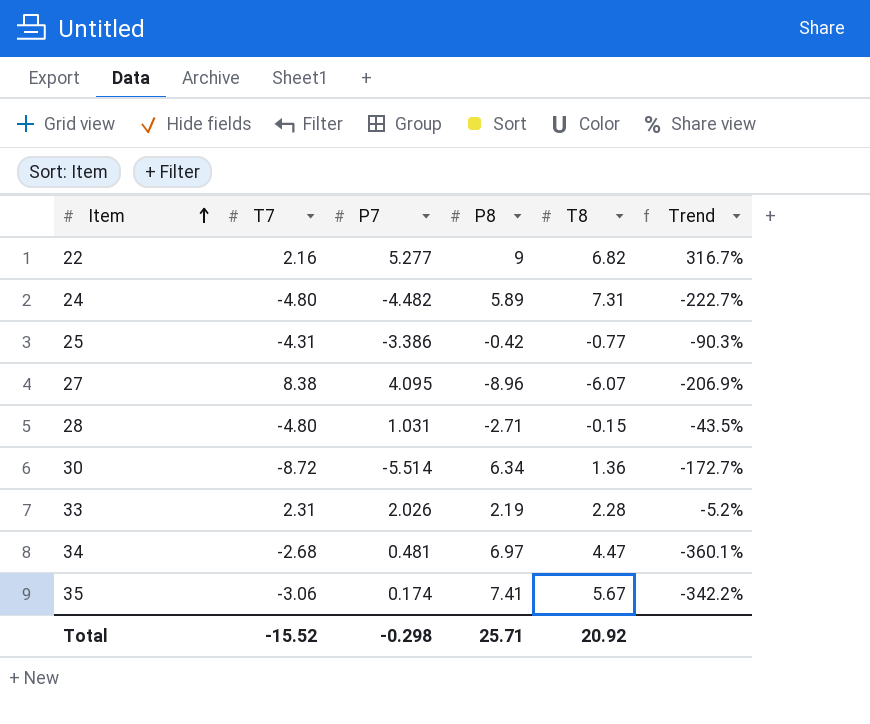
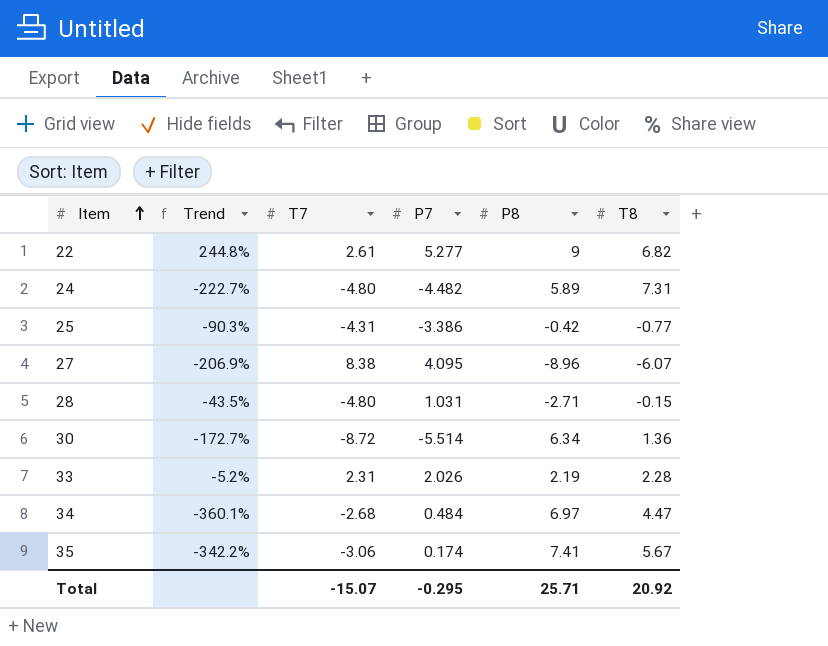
column Trend | position: 6 -> 2
22 | Trend: 316.7% -> 244.8%
22 | T7: 2.16 -> 2.61
34 | P7: 0.481 -> 0.484
Total | T7: -15.52 -> -15.07
Total | P7: -0.298 -> -0.295

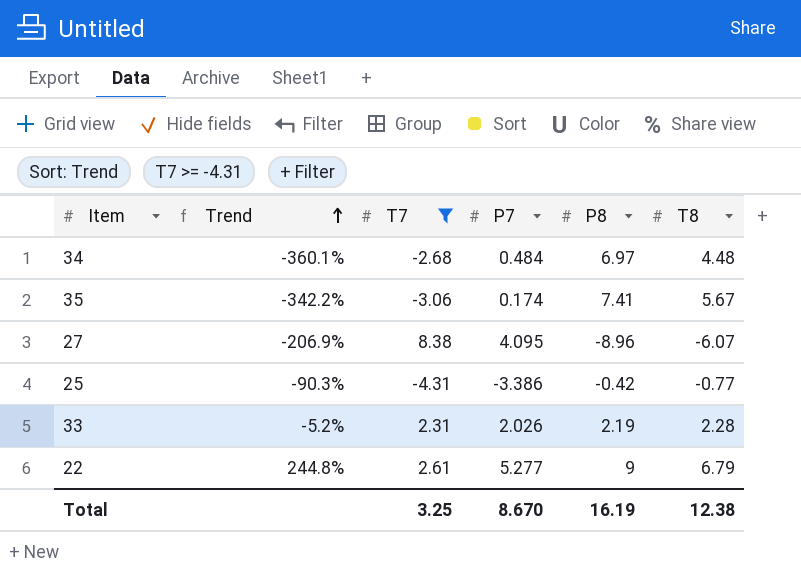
filter: none -> T7 >= -4.31
row order: Item ascending -> Trend ascending
34 | T8: 4.47 -> 4.48
22 | T8: 6.82 -> 6.79
Total | T7: -15.07 -> 3.25
Total | P7: -0.295 -> 8.670
Total | P8: 25.71 -> 16.19
Total | T8: 20.92 -> 12.38

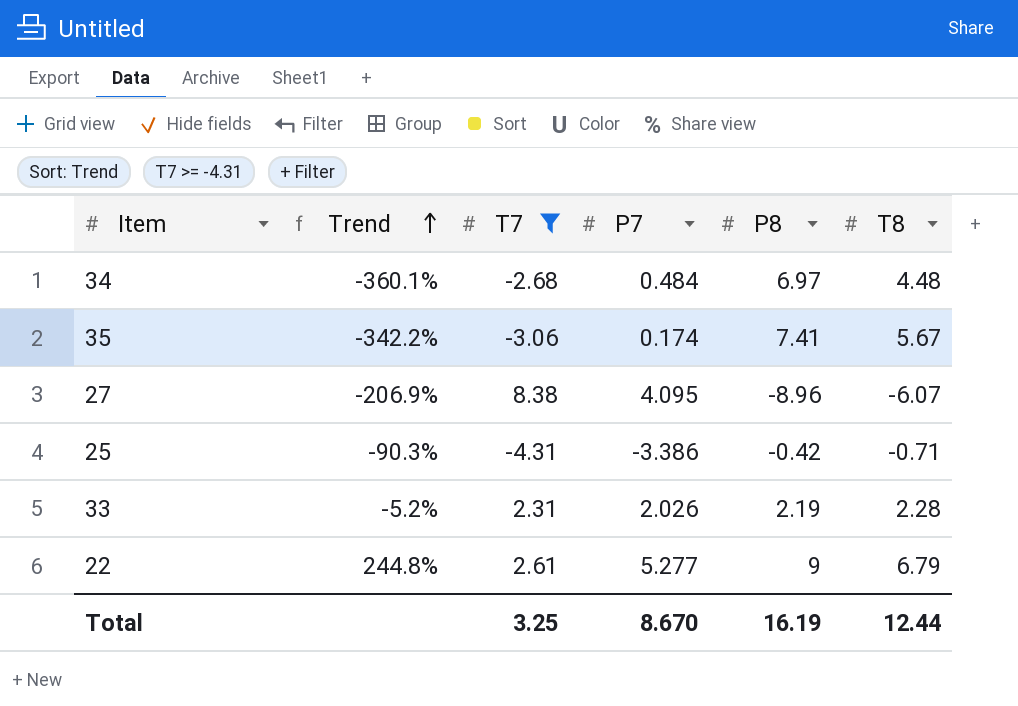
25 | T8: -0.77 -> -0.71
Total | T8: 12.38 -> 12.44

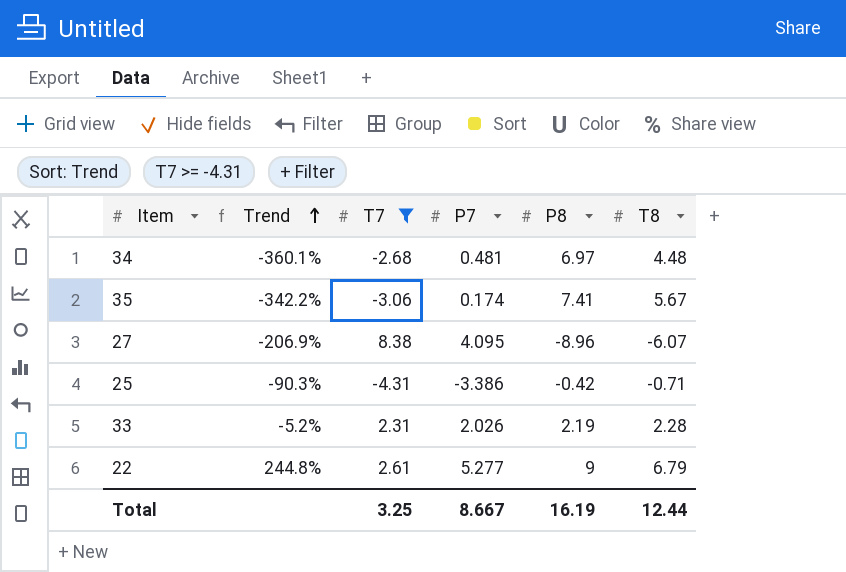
34 | P7: 0.484 -> 0.481
Total | P7: 8.670 -> 8.667

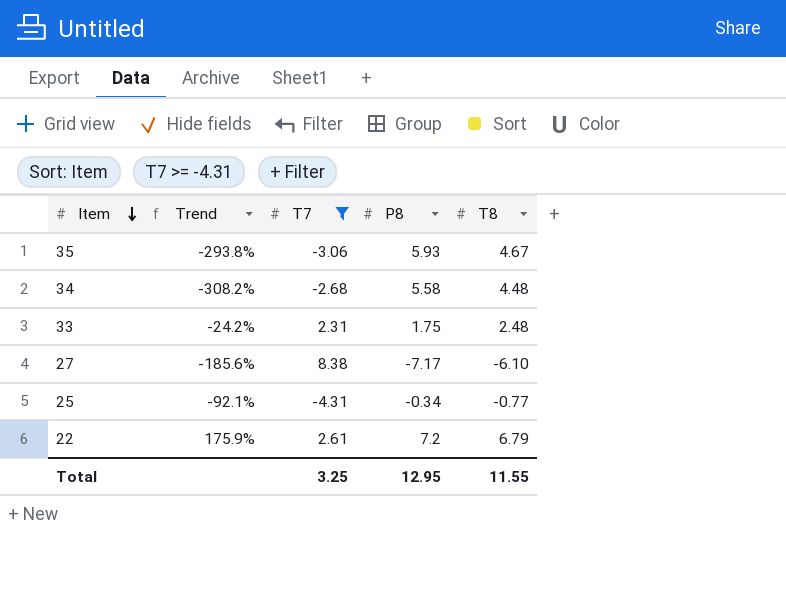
row order: Trend ascending -> Item descending
column P7 | position: 4 -> none
35 | Trend: -342.2% -> -293.8%
35 | P8: 7.41 -> 5.93
35 | T8: 5.67 -> 4.67
34 | Trend: -360.1% -> -308.2%
34 | P8: 6.97 -> 5.58
33 | Trend: -5.2% -> -24.2%
33 | P8: 2.19 -> 1.75
33 | T8: 2.28 -> 2.48
27 | Trend: -206.9% -> -185.6%
27 | P8: -8.96 -> -7.17
27 | T8: -6.07 -> -6.10
25 | Trend: -90.3% -> -92.1%
25 | P8: -0.42 -> -0.34
25 | T8: -0.71 -> -0.77
22 | Trend: 244.8% -> 175.9%
22 | P8: 9 -> 7.2
Total | P8: 16.19 -> 12.95
Total | T8: 12.44 -> 11.55

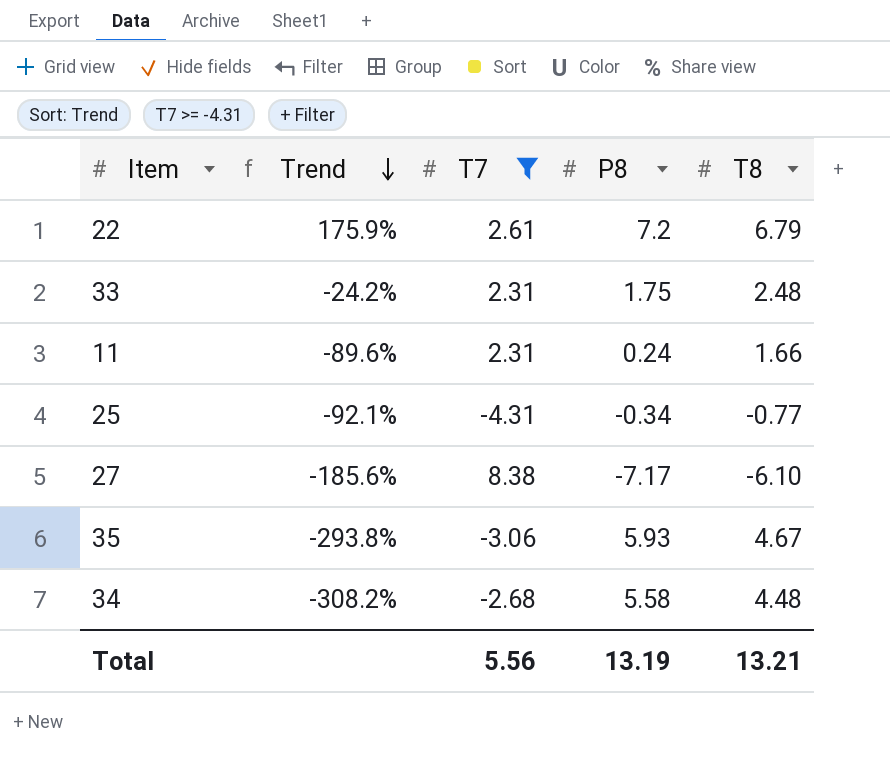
row order: Item descending -> Trend descending
row 11: none -> -89.6% | 2.31 | 0.24 | 1.66
Total | T7: 3.25 -> 5.56
Total | P8: 12.95 -> 13.19
Total | T8: 11.55 -> 13.21

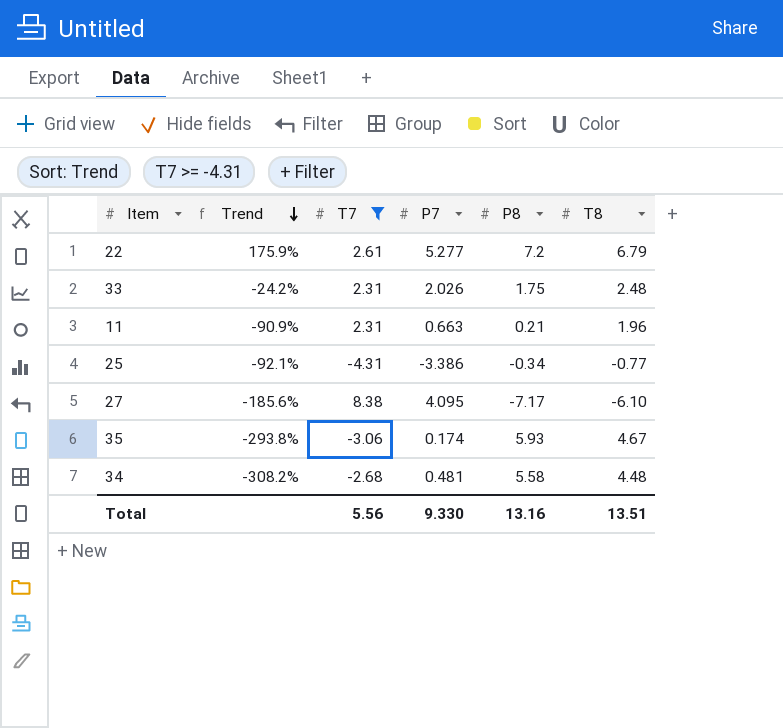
column P7 | position: none -> 4
11 | Trend: -89.6% -> -90.9%
11 | P8: 0.24 -> 0.21
11 | T8: 1.66 -> 1.96
Total | P8: 13.19 -> 13.16
Total | T8: 13.21 -> 13.51

